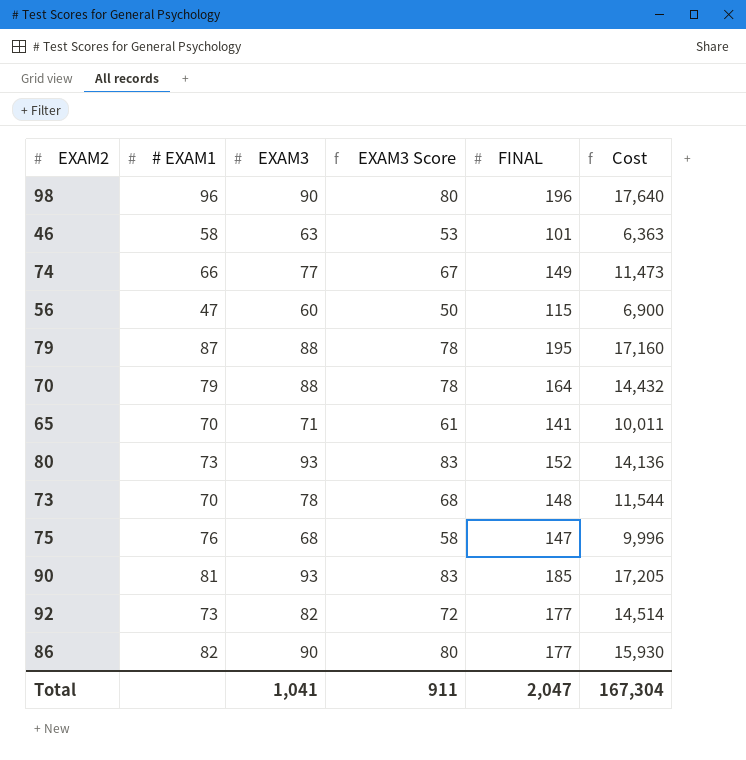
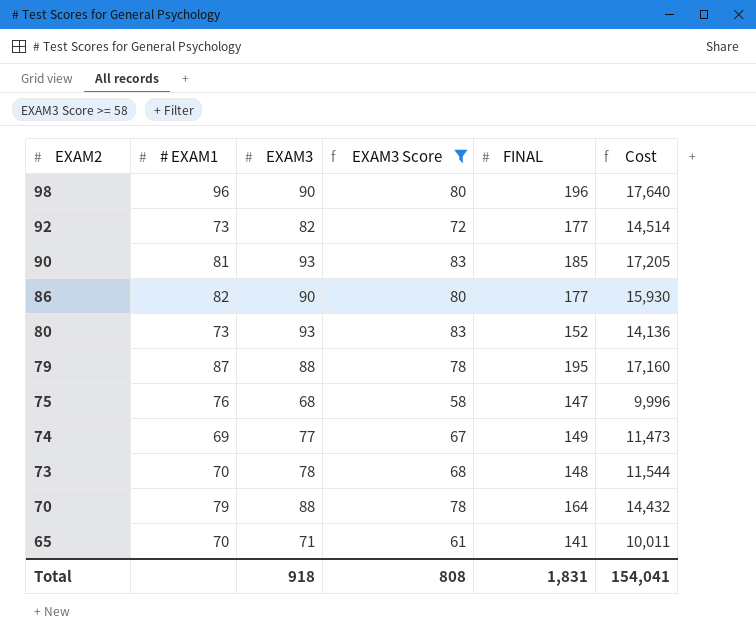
filter: none -> EXAM3 Score >= 58
row order: none -> EXAM2 descending
74 | # EXAM1: 66 -> 69
Total | EXAM3: 1,041 -> 918
Total | EXAM3 Score: 911 -> 808
Total | FINAL: 2,047 -> 1,831
Total | Cost: 167,304 -> 154,041

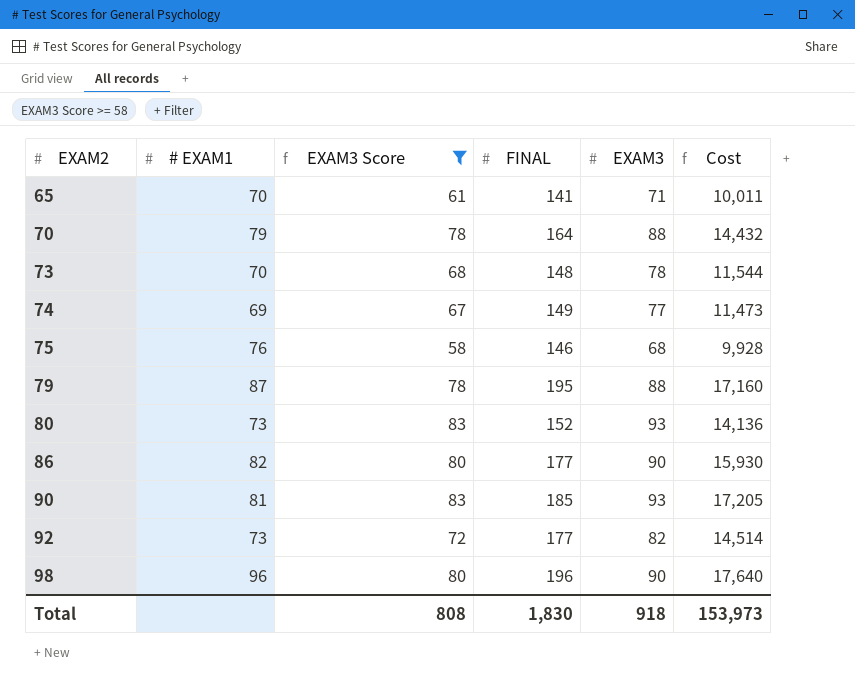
row order: EXAM2 descending -> EXAM2 ascending
column EXAM3 | position: 3 -> 5
75 | FINAL: 147 -> 146
75 | Cost: 9,996 -> 9,928
Total | FINAL: 1,831 -> 1,830
Total | Cost: 154,041 -> 153,973

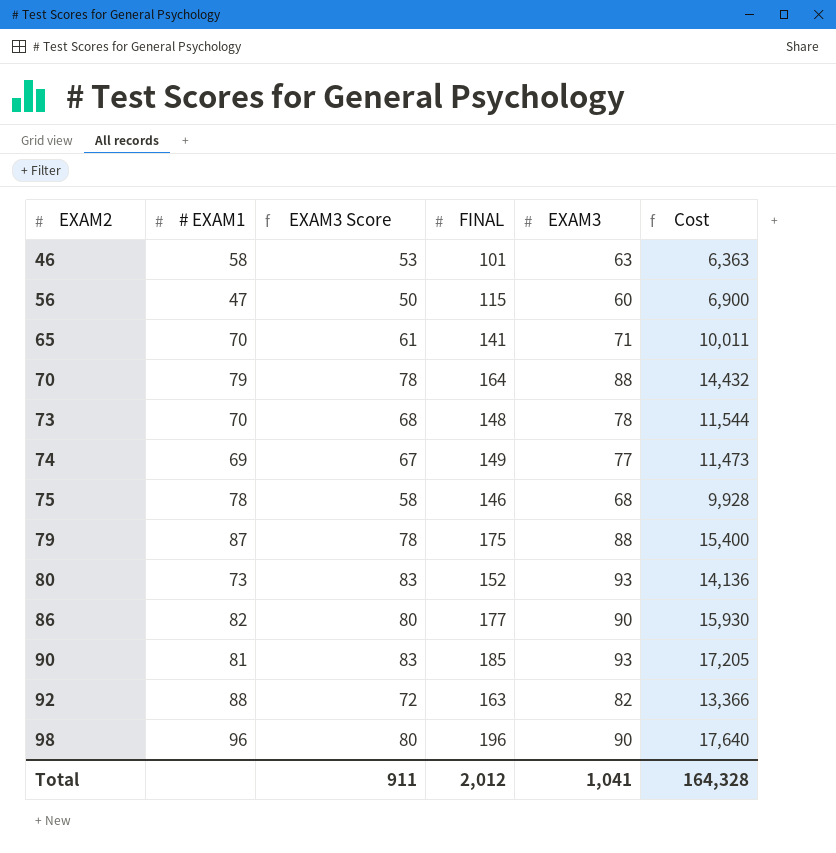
filter: EXAM3 Score >= 58 -> none
75 | # EXAM1: 76 -> 78
79 | FINAL: 195 -> 175
79 | Cost: 17,160 -> 15,400
92 | # EXAM1: 73 -> 88
92 | FINAL: 177 -> 163
92 | Cost: 14,514 -> 13,366
Total | EXAM3 Score: 808 -> 911
Total | FINAL: 1,830 -> 2,012
Total | EXAM3: 918 -> 1,041
Total | Cost: 153,973 -> 164,328

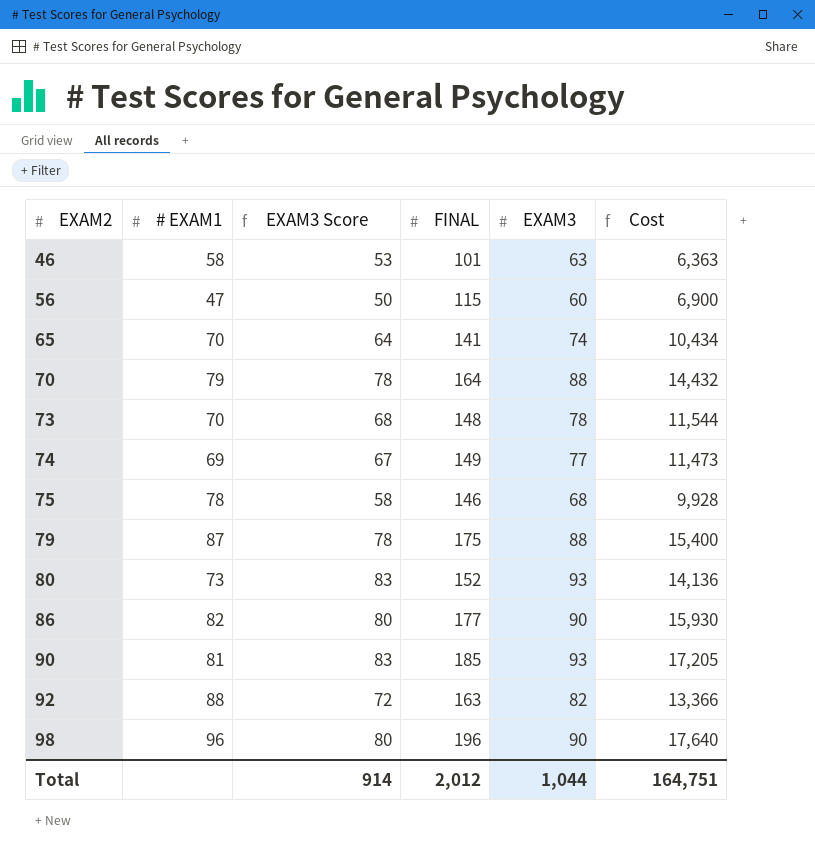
65 | EXAM3 Score: 61 -> 64
65 | EXAM3: 71 -> 74
65 | Cost: 10,011 -> 10,434
Total | EXAM3 Score: 911 -> 914
Total | EXAM3: 1,041 -> 1,044
Total | Cost: 164,328 -> 164,751

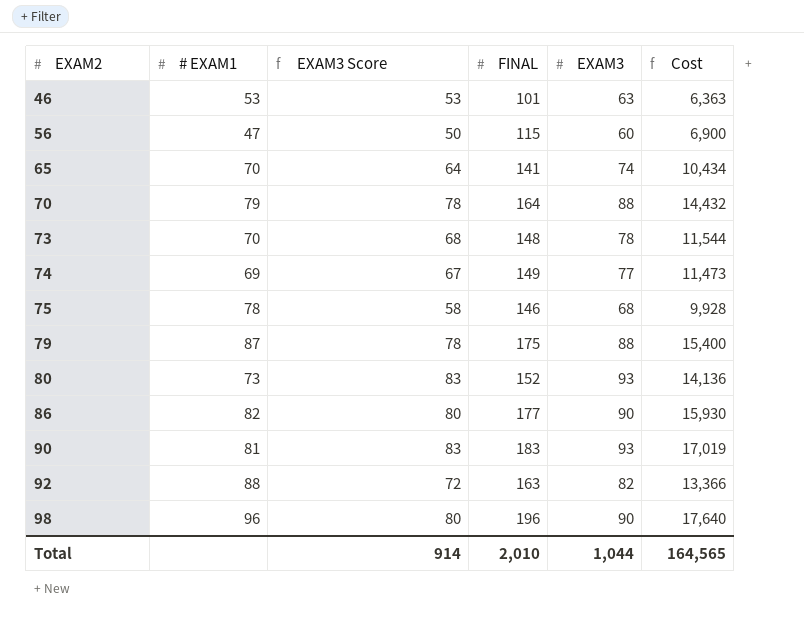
46 | # EXAM1: 58 -> 53
90 | FINAL: 185 -> 183
90 | Cost: 17,205 -> 17,019
Total | FINAL: 2,012 -> 2,010
Total | Cost: 164,751 -> 164,565

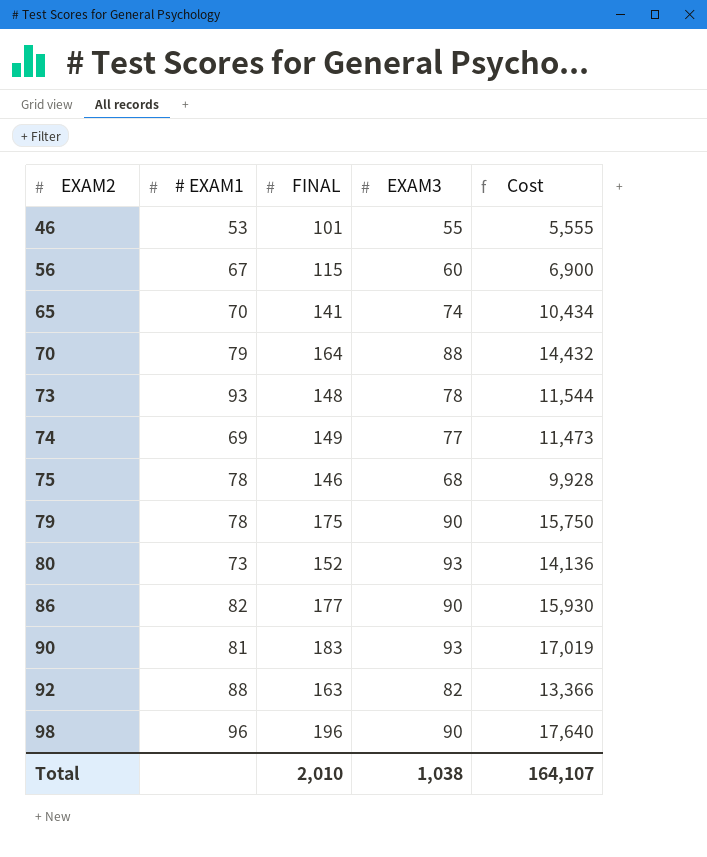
column EXAM3 Score | formula: [EXAM3] - 10 -> none
46 | EXAM3: 63 -> 55
46 | Cost: 6,363 -> 5,555
56 | # EXAM1: 47 -> 67
73 | # EXAM1: 70 -> 93
79 | # EXAM1: 87 -> 78
79 | EXAM3: 88 -> 90
79 | Cost: 15,400 -> 15,750
Total | EXAM3: 1,044 -> 1,038
Total | Cost: 164,565 -> 164,107

